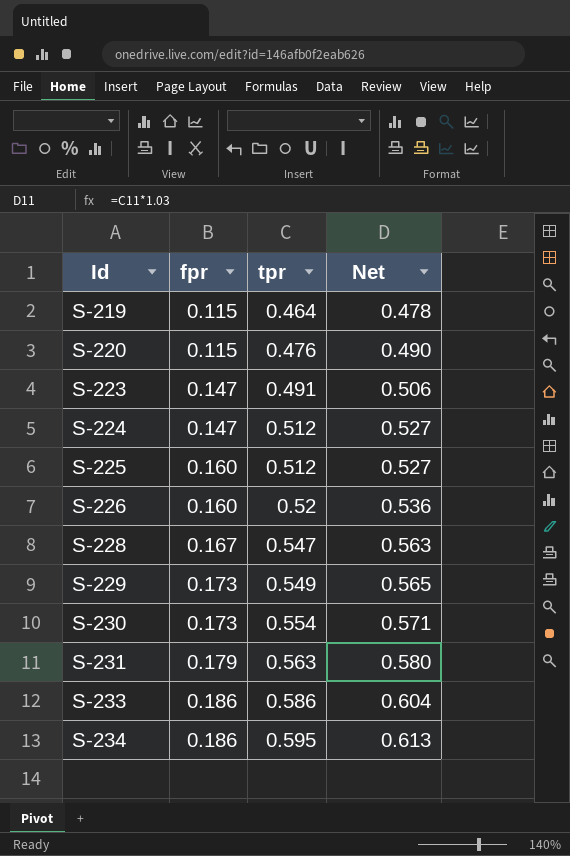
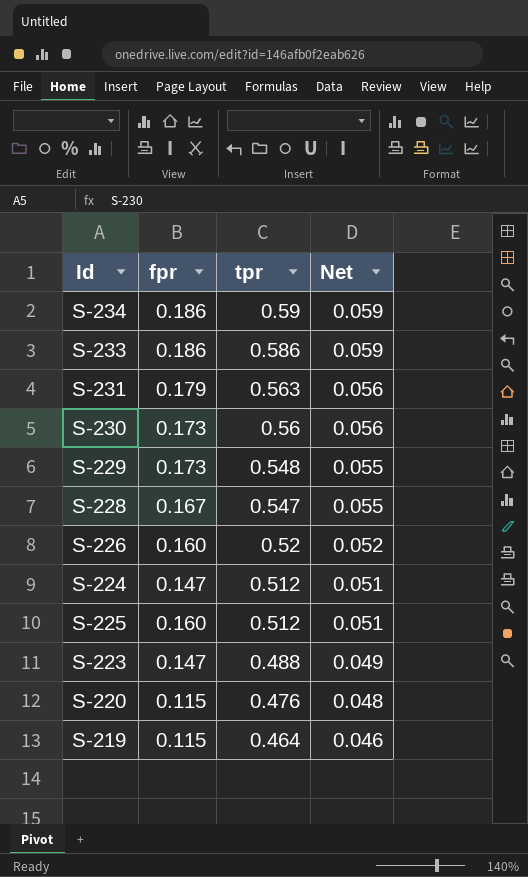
row order: Id ascending -> tpr descending
column Net | formula: [tpr] * 1.03 -> [tpr] * 0.1
S-234 | tpr: 0.595 -> 0.59
S-230 | tpr: 0.554 -> 0.56
S-229 | tpr: 0.549 -> 0.548
S-223 | tpr: 0.491 -> 0.488

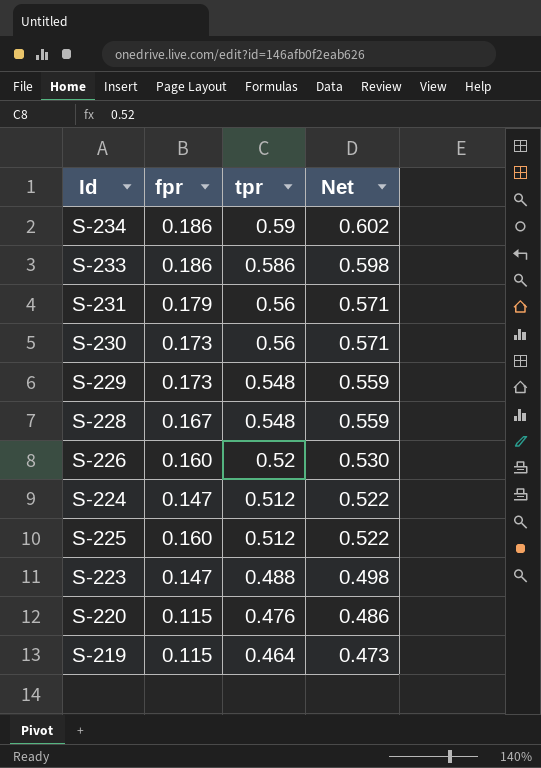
column Net | formula: [tpr] * 0.1 -> [tpr] * 1.02
S-231 | tpr: 0.563 -> 0.56
S-228 | tpr: 0.547 -> 0.548

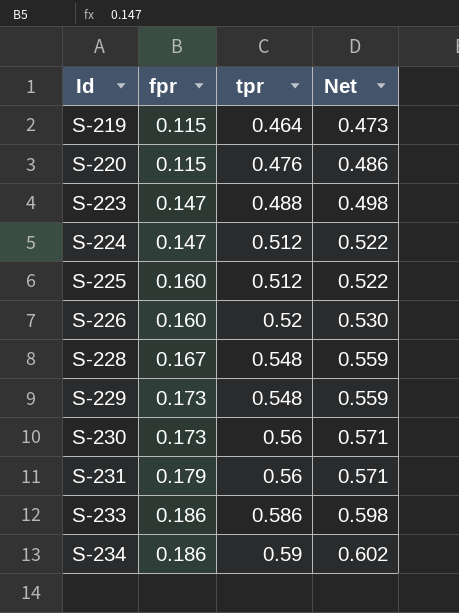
row order: tpr descending -> Id ascending

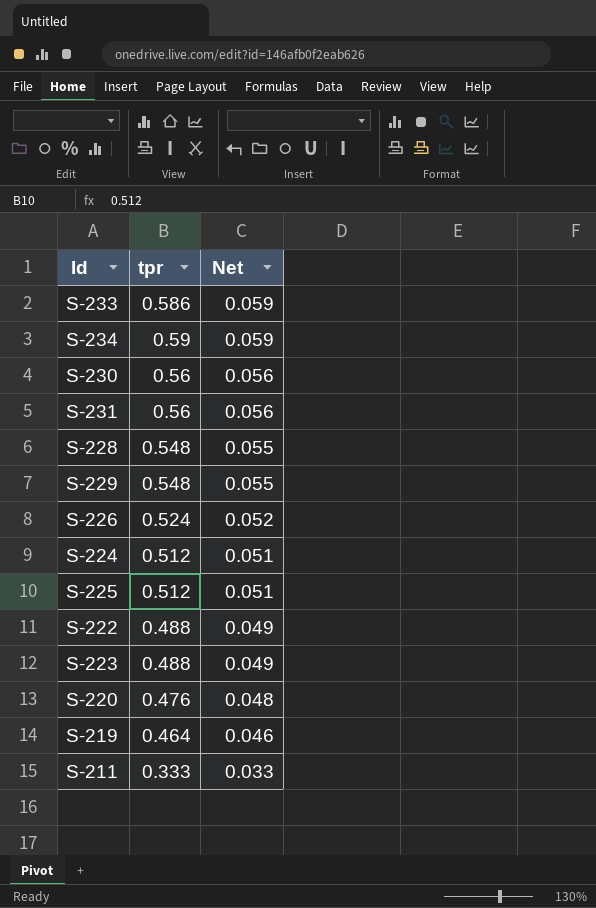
row order: Id ascending -> Net descending
column fpr | position: 2 -> none
column Net | formula: [tpr] * 1.02 -> [tpr] * 0.1
S-226 | tpr: 0.52 -> 0.524
row S-222: none -> 0.488 | 0.049
row S-211: none -> 0.333 | 0.033

